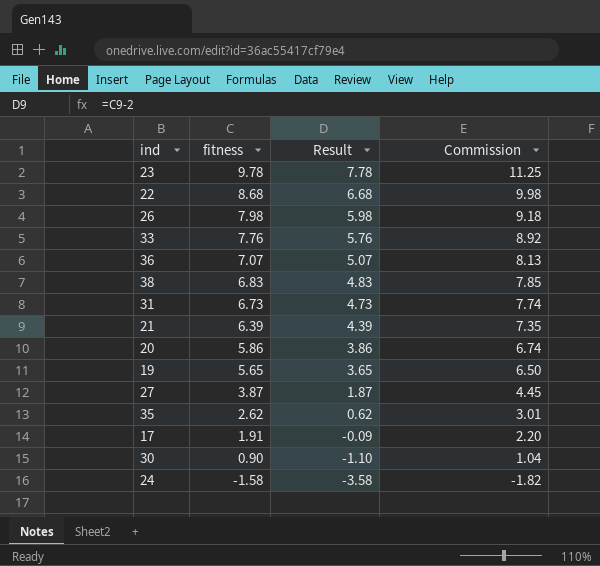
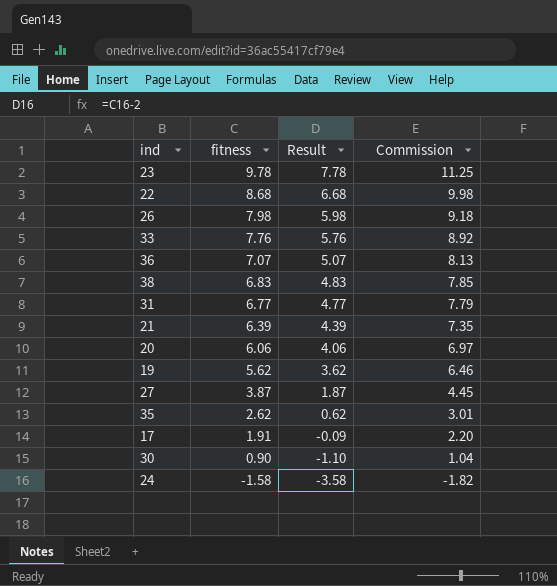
31 | fitness: 6.73 -> 6.77
31 | Result: 4.73 -> 4.77
31 | Commission: 7.74 -> 7.79
20 | fitness: 5.86 -> 6.06
20 | Result: 3.86 -> 4.06
20 | Commission: 6.74 -> 6.97
19 | fitness: 5.65 -> 5.62
19 | Result: 3.65 -> 3.62
19 | Commission: 6.50 -> 6.46

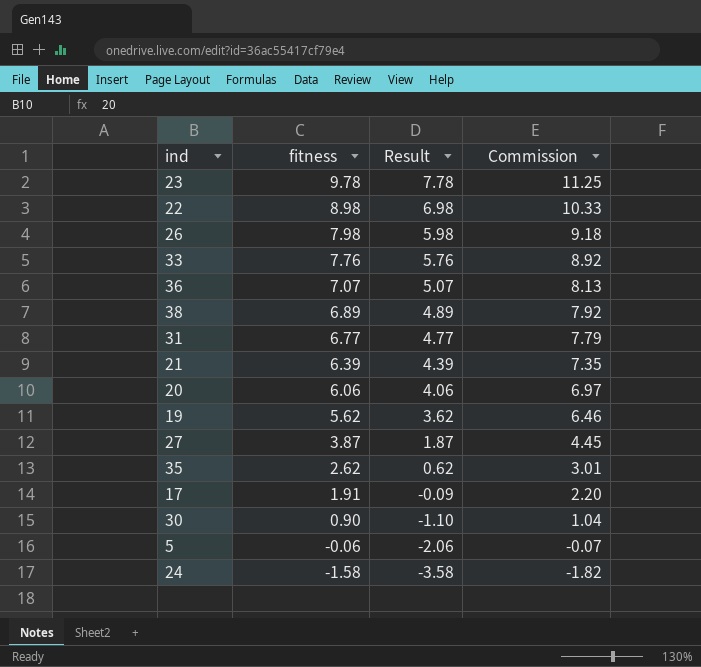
22 | fitness: 8.68 -> 8.98
22 | Result: 6.68 -> 6.98
22 | Commission: 9.98 -> 10.33
38 | fitness: 6.83 -> 6.89
38 | Result: 4.83 -> 4.89
38 | Commission: 7.85 -> 7.92
row 5: none -> -0.06 | -2.06 | -0.07

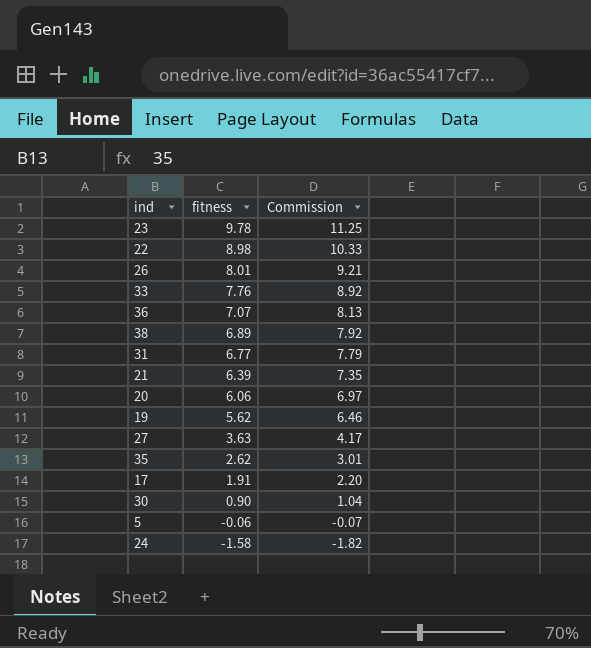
column Result | formula: [fitness] - 2 -> none
26 | fitness: 7.98 -> 8.01
26 | Commission: 9.18 -> 9.21
27 | fitness: 3.87 -> 3.63
27 | Commission: 4.45 -> 4.17

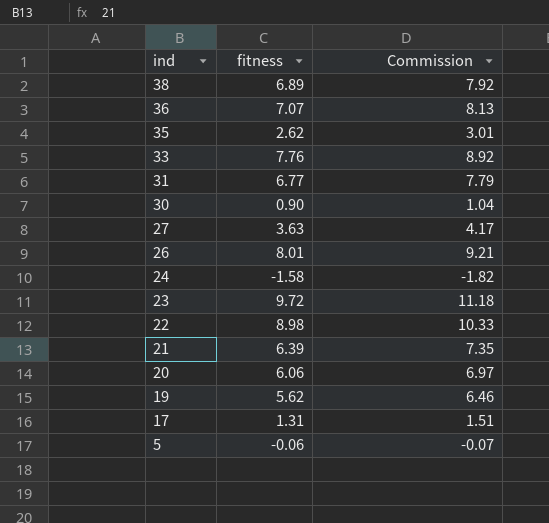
row order: fitness descending -> ind descending
23 | fitness: 9.78 -> 9.72
23 | Commission: 11.25 -> 11.18
17 | fitness: 1.91 -> 1.31
17 | Commission: 2.20 -> 1.51

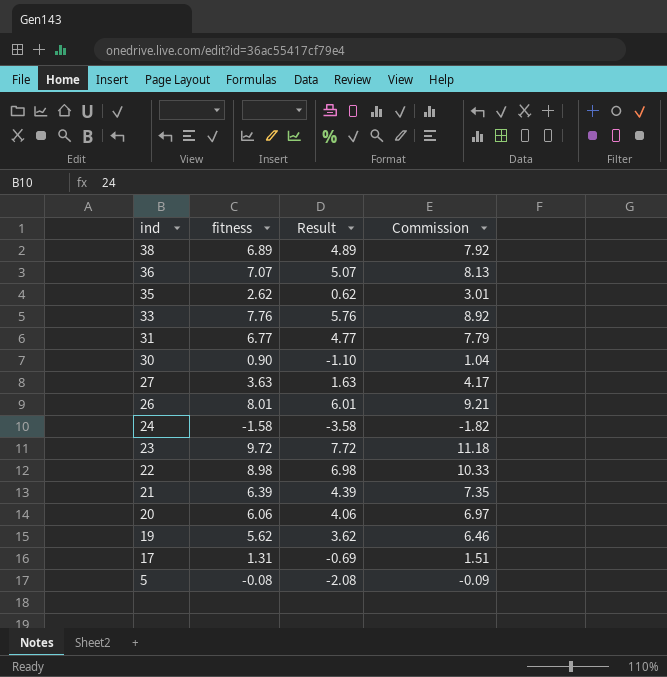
column Result | formula: none -> [fitness] - 2
5 | fitness: -0.06 -> -0.08
5 | Commission: -0.07 -> -0.09

